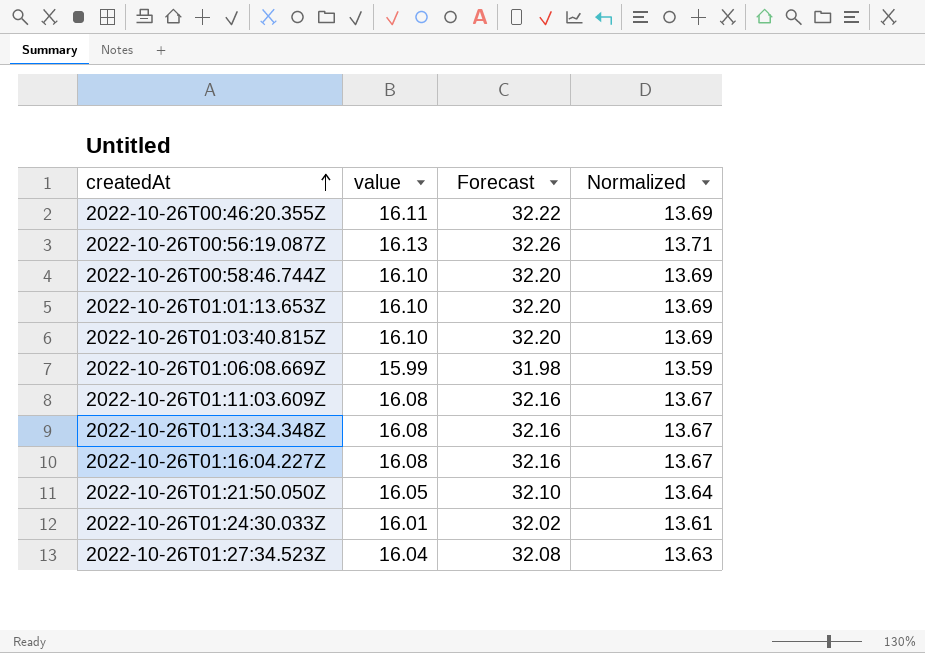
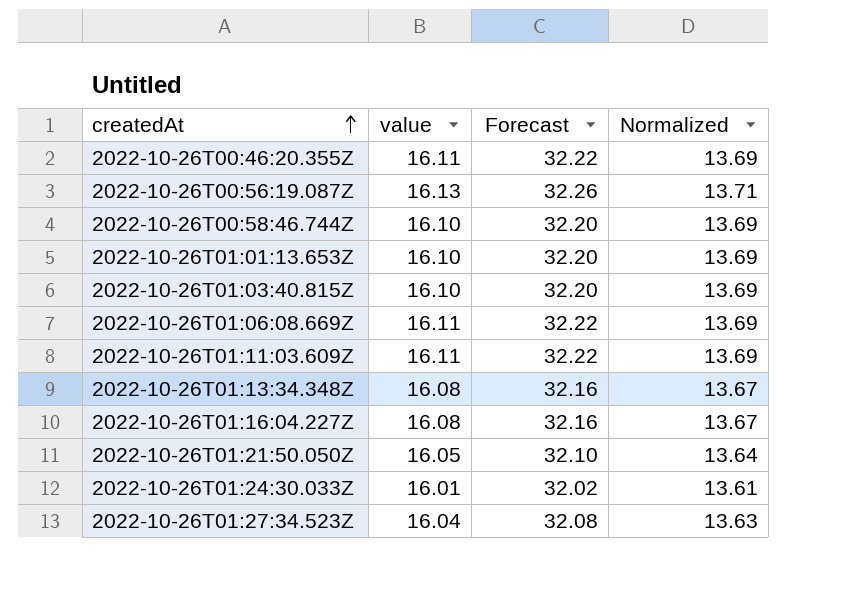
2022-10-26T01:06:08.669Z | value: 15.99 -> 16.11
2022-10-26T01:06:08.669Z | Forecast: 31.98 -> 32.22
2022-10-26T01:06:08.669Z | Normalized: 13.59 -> 13.69
2022-10-26T01:11:03.609Z | value: 16.08 -> 16.11
2022-10-26T01:11:03.609Z | Forecast: 32.16 -> 32.22
2022-10-26T01:11:03.609Z | Normalized: 13.67 -> 13.69

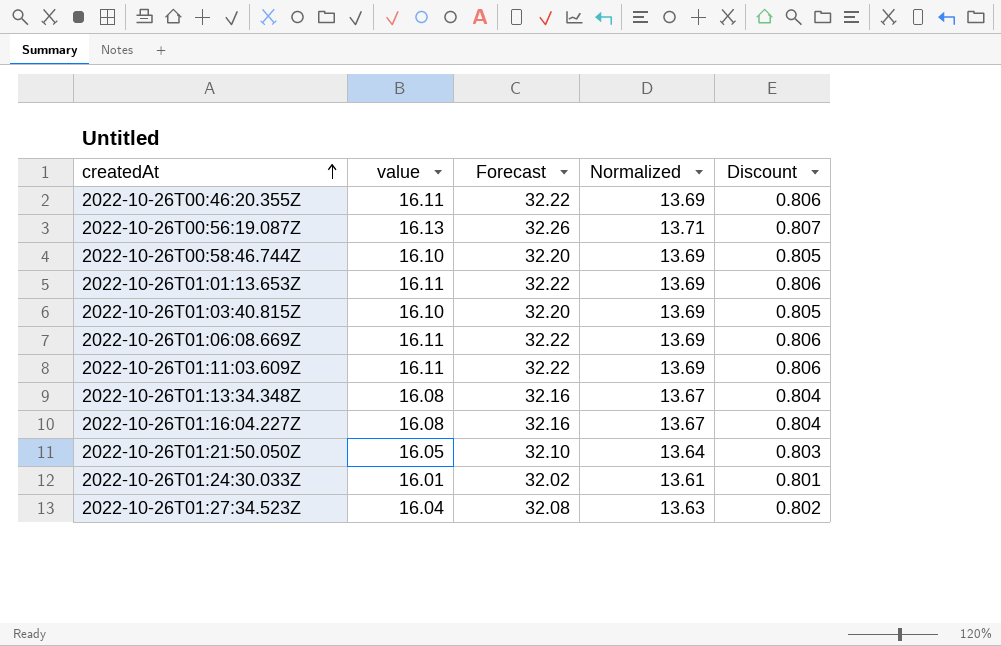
column Discount | formula: none -> [value] * 0.05
2022-10-26T01:01:13.653Z | value: 16.10 -> 16.11
2022-10-26T01:01:13.653Z | Forecast: 32.20 -> 32.22

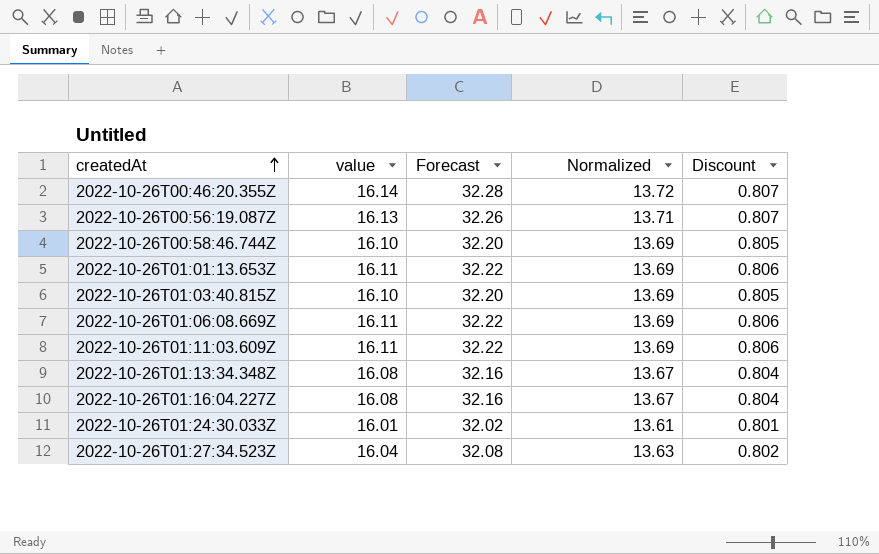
row 2022-10-26T01:21:50.050Z: 16.05 | 32.10 | 13.64 | 0.803 -> none
2022-10-26T00:46:20.355Z | value: 16.11 -> 16.14
2022-10-26T00:46:20.355Z | Forecast: 32.22 -> 32.28
2022-10-26T00:46:20.355Z | Normalized: 13.69 -> 13.72
2022-10-26T00:46:20.355Z | Discount: 0.806 -> 0.807

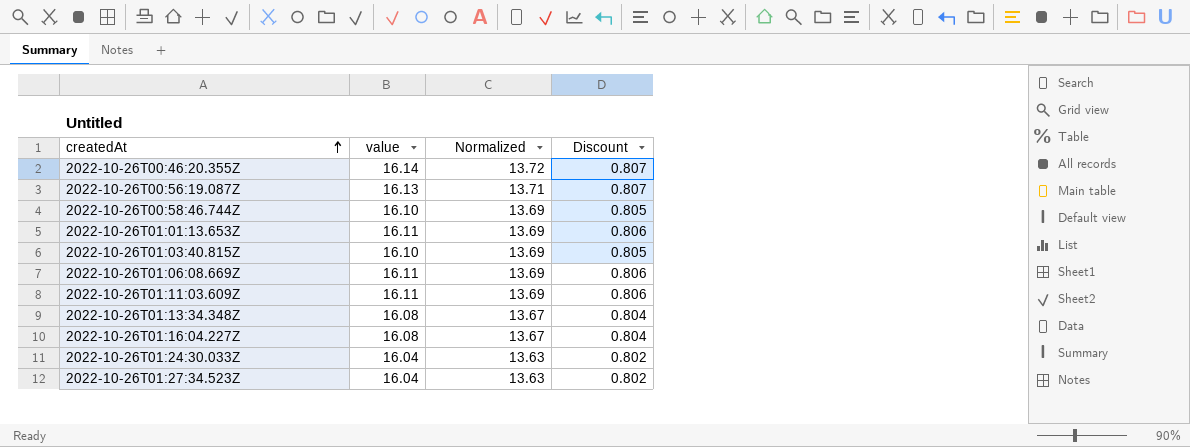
column Forecast | formula: [value] * 2 -> none
2022-10-26T01:24:30.033Z | value: 16.01 -> 16.04
2022-10-26T01:24:30.033Z | Normalized: 13.61 -> 13.63
2022-10-26T01:24:30.033Z | Discount: 0.801 -> 0.802

